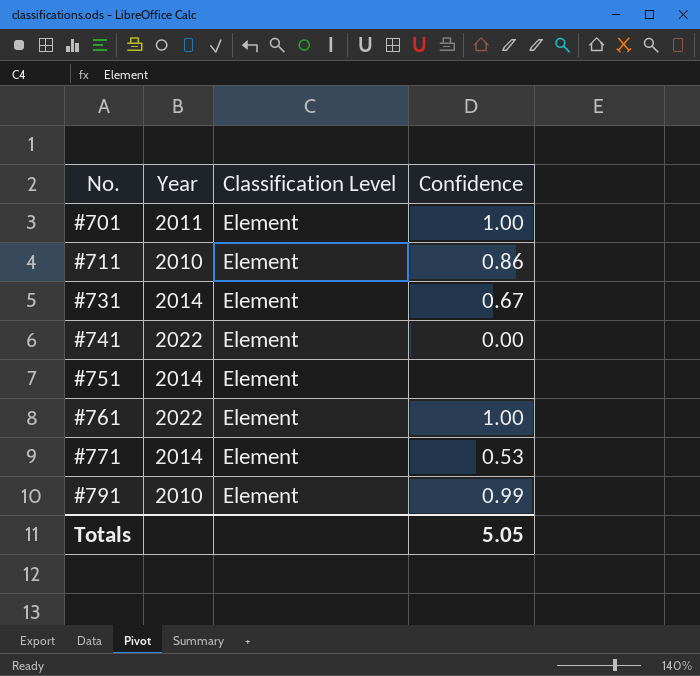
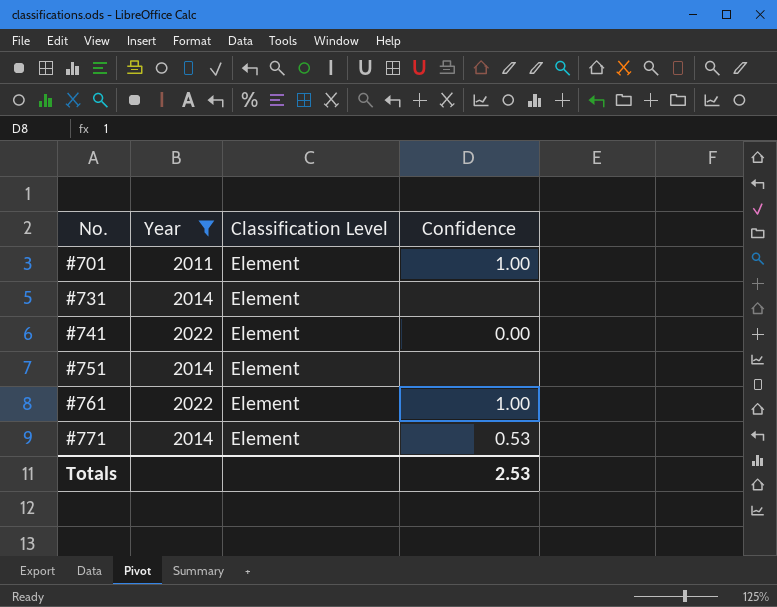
filter: none -> Year != 2010
#731 | Confidence: 0.67 -> none
Totals | Confidence: 5.05 -> 2.53

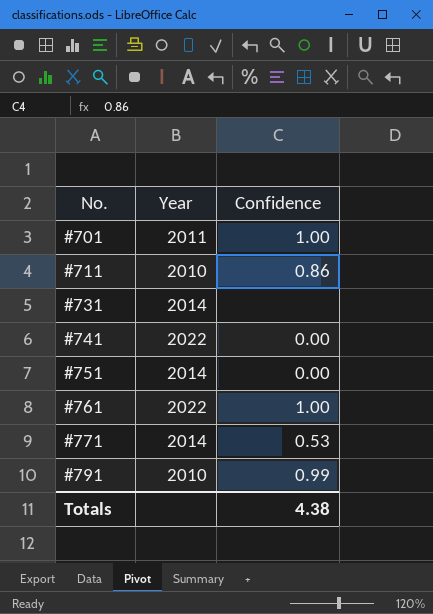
filter: Year != 2010 -> none
column Classification Level | position: 3 -> none
#751 | Confidence: none -> 0.00
Totals | Confidence: 2.53 -> 4.38

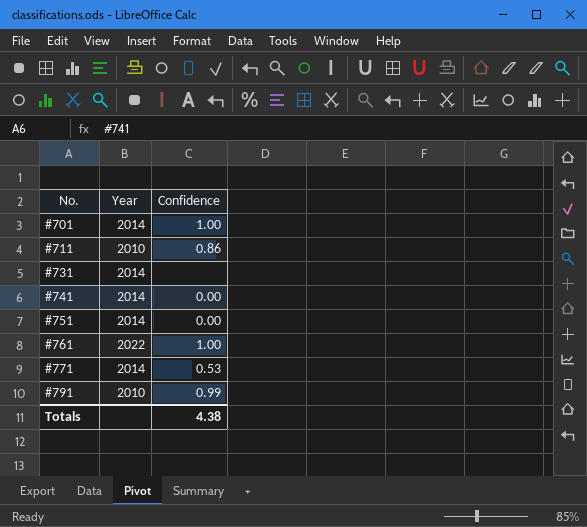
#701 | Year: 2011 -> 2014
#741 | Year: 2022 -> 2014

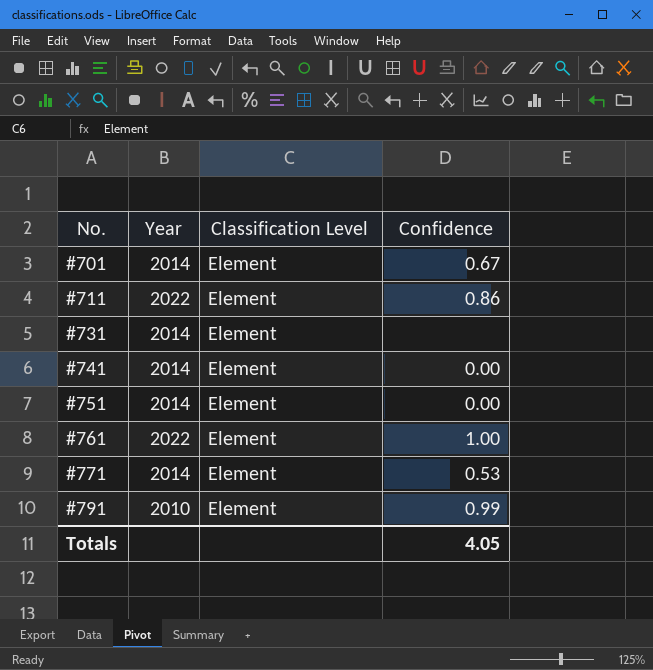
column Classification Level | position: none -> 3
#701 | Confidence: 1.00 -> 0.67
#711 | Year: 2010 -> 2022
Totals | Confidence: 4.38 -> 4.05

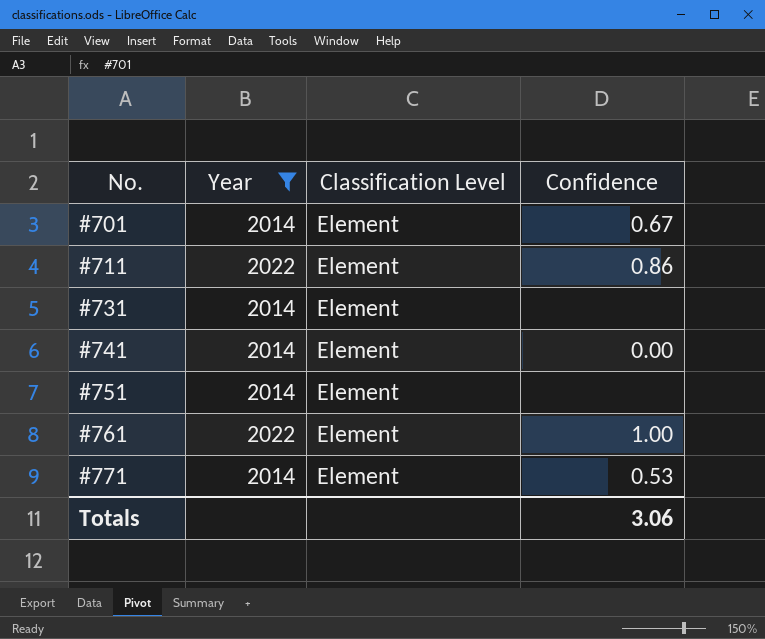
filter: none -> Year != 2010
#751 | Confidence: 0.00 -> none
Totals | Confidence: 4.05 -> 3.06

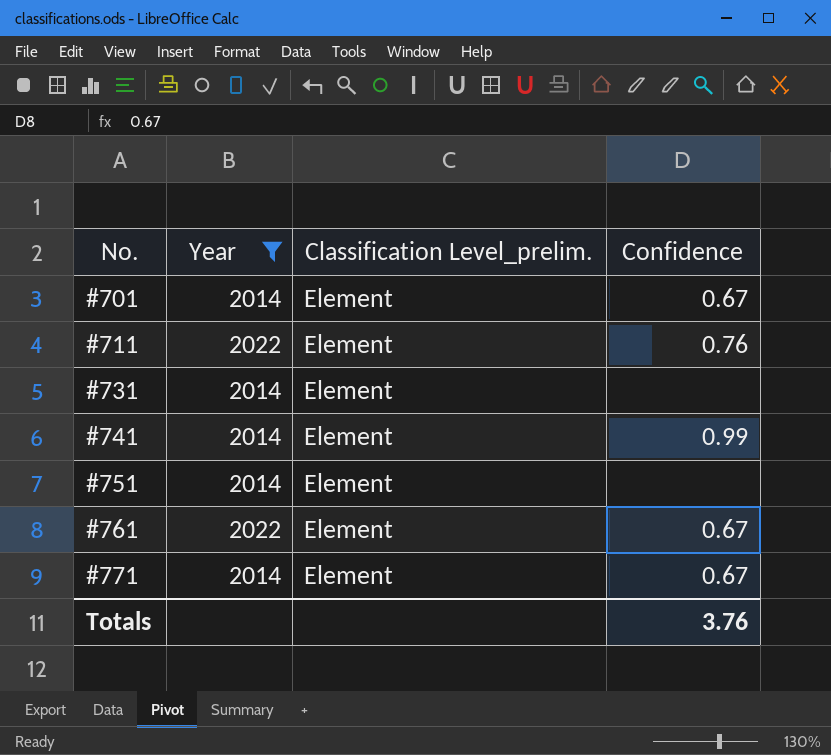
column name: Classification Level -> Classification Level_prelim.
#711 | Confidence: 0.86 -> 0.76
#741 | Confidence: 0.00 -> 0.99
#761 | Confidence: 1.00 -> 0.67
#771 | Confidence: 0.53 -> 0.67
Totals | Confidence: 3.06 -> 3.76

